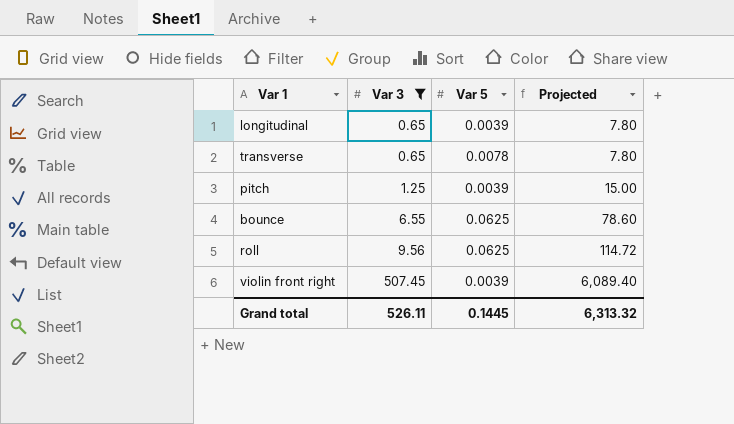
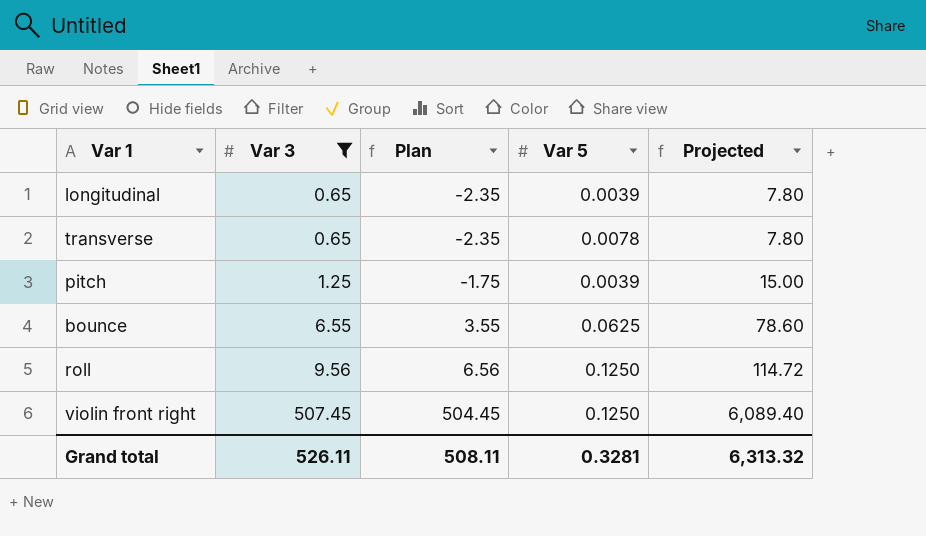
column Plan | formula: none -> [Var 3] - 3
roll | Var 5: 0.0625 -> 0.1250
violin front right | Var 5: 0.0039 -> 0.1250
Grand total | Var 5: 0.1445 -> 0.3281

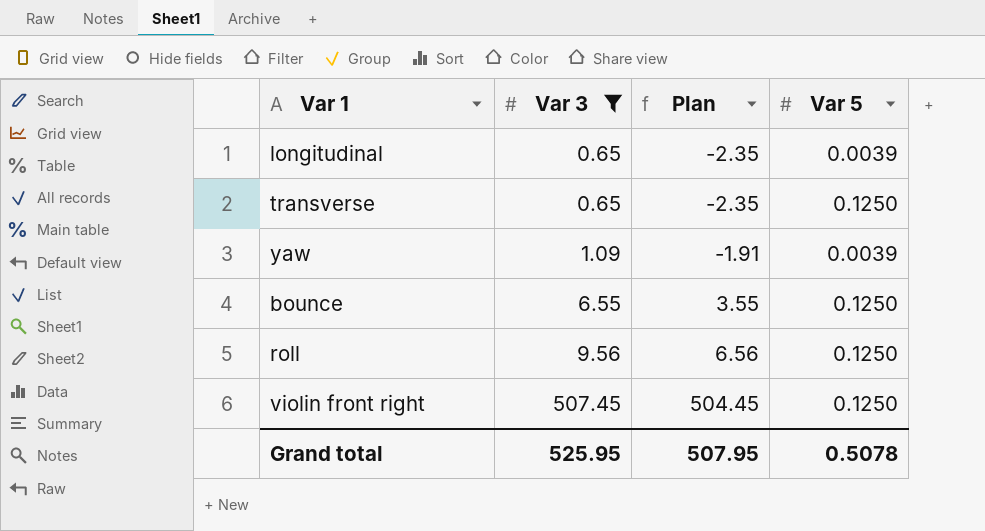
column Projected | formula: [Var 3] * 12 -> none
row pitch: 1.25 | -1.75 | 0.0039 | 15.00 -> none
transverse | Var 5: 0.0078 -> 0.1250
row yaw: none -> 1.09 | -1.91 | 0.0039
bounce | Var 5: 0.0625 -> 0.1250
Grand total | Var 3: 526.11 -> 525.95
Grand total | Plan: 508.11 -> 507.95
Grand total | Var 5: 0.3281 -> 0.5078

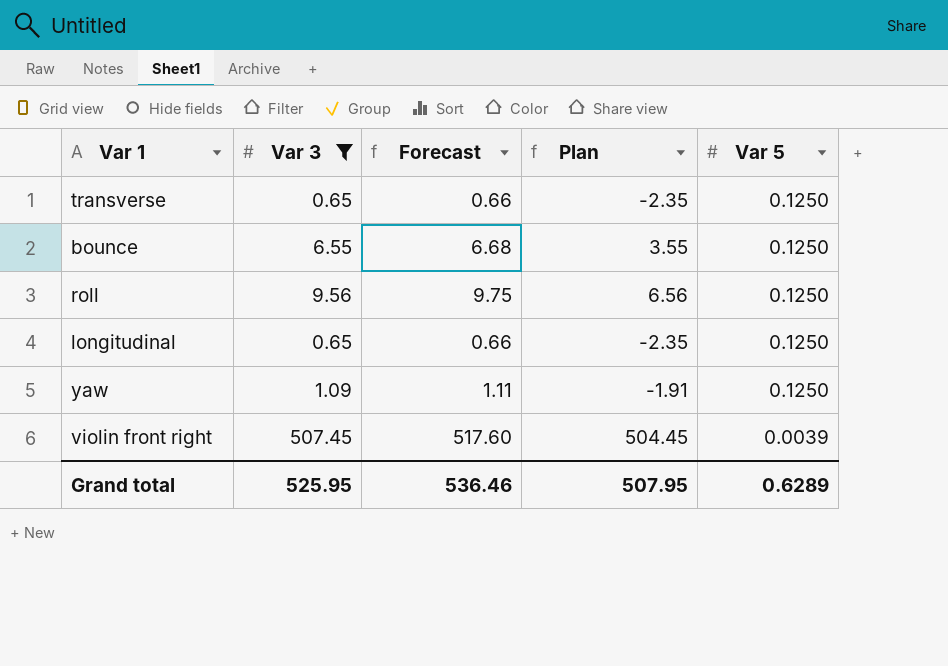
row order: Var 3 ascending -> Var 5 descending
column Forecast | formula: none -> [Var 3] * 1.02
longitudinal | Var 5: 0.0039 -> 0.1250
yaw | Var 5: 0.0039 -> 0.1250
violin front right | Var 5: 0.1250 -> 0.0039
Grand total | Var 5: 0.5078 -> 0.6289

